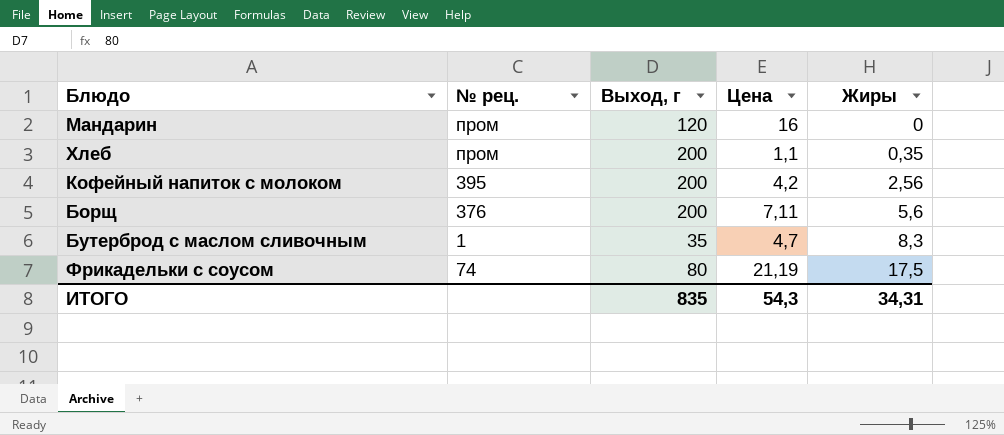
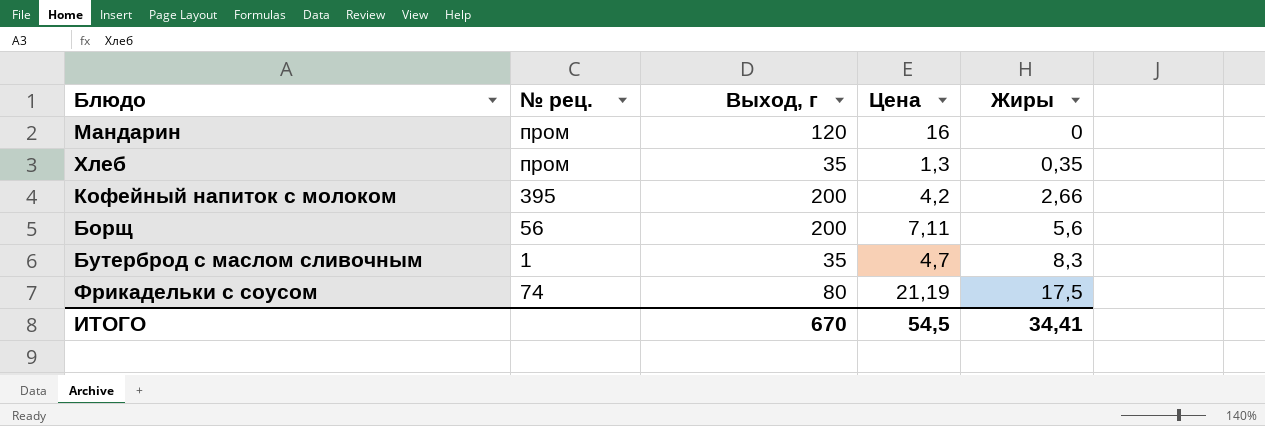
Хлеб | Выход, г: 200 -> 35
Хлеб | Цена: 1,1 -> 1,3
Кофейный напиток с молоком | Жиры: 2,56 -> 2,66
Борщ | № рец.: 376 -> 56
ИТОГО | Выход, г: 835 -> 670
ИТОГО | Цена: 54,3 -> 54,5
ИТОГО | Жиры: 34,31 -> 34,41

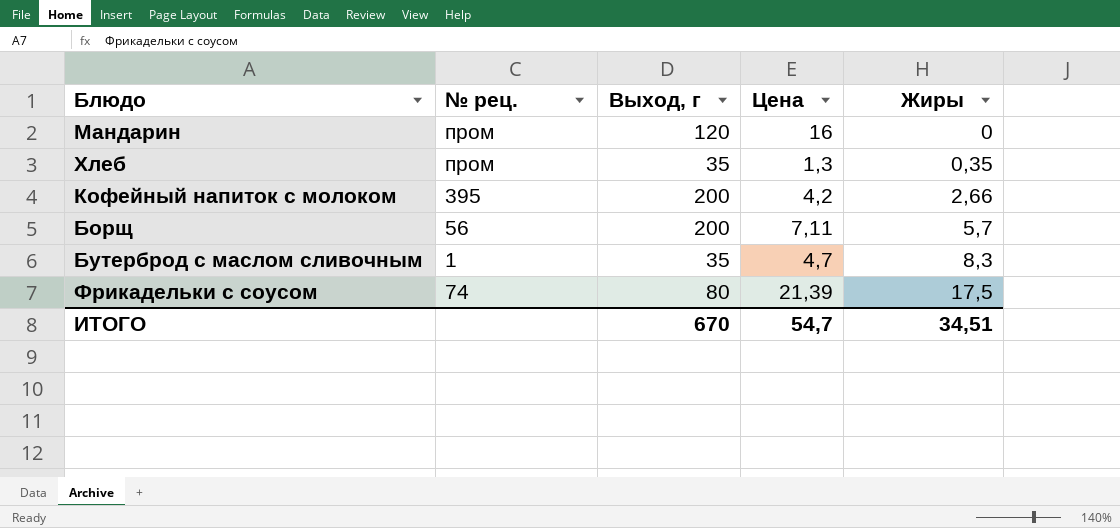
Борщ | Жиры: 5,6 -> 5,7
Фрикадельки с соусом | Цена: 21,19 -> 21,39
ИТОГО | Цена: 54,5 -> 54,7
ИТОГО | Жиры: 34,41 -> 34,51

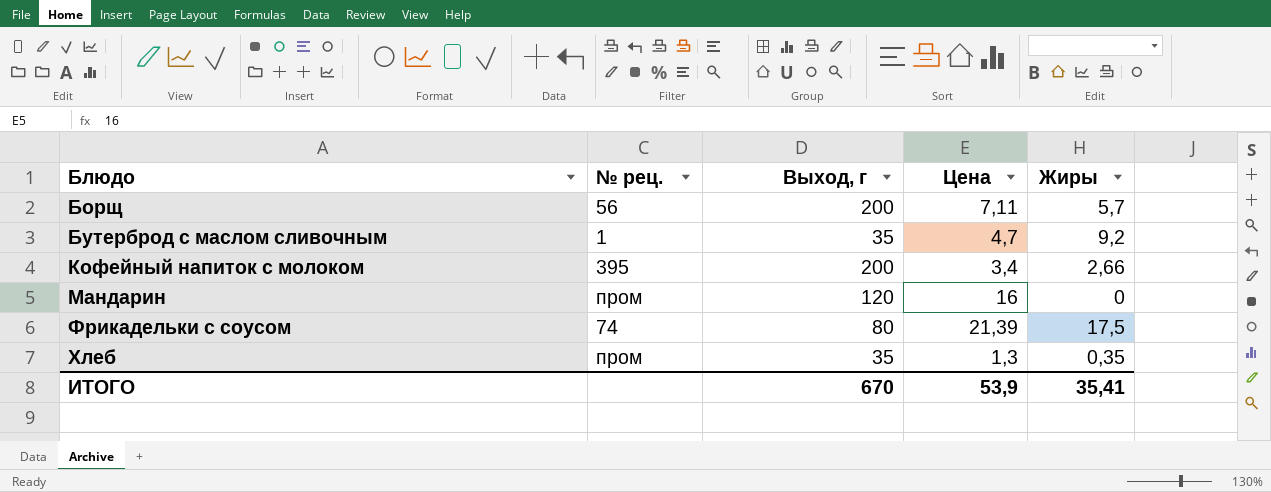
row order: Жиры ascending -> Блюдо ascending
Бутерброд с маслом сливочным | Жиры: 8,3 -> 9,2
Кофейный напиток с молоком | Цена: 4,2 -> 3,4
ИТОГО | Цена: 54,7 -> 53,9
ИТОГО | Жиры: 34,51 -> 35,41

